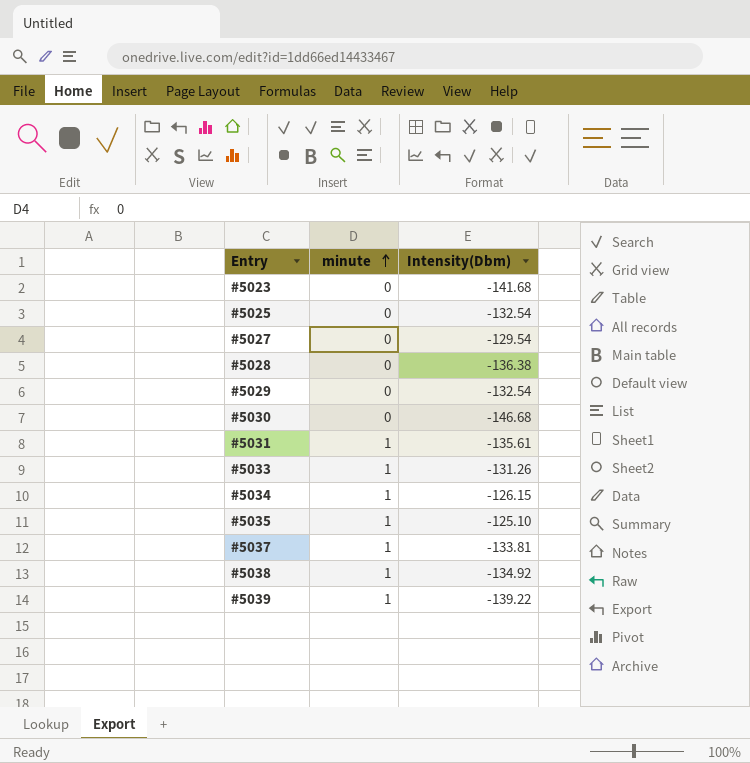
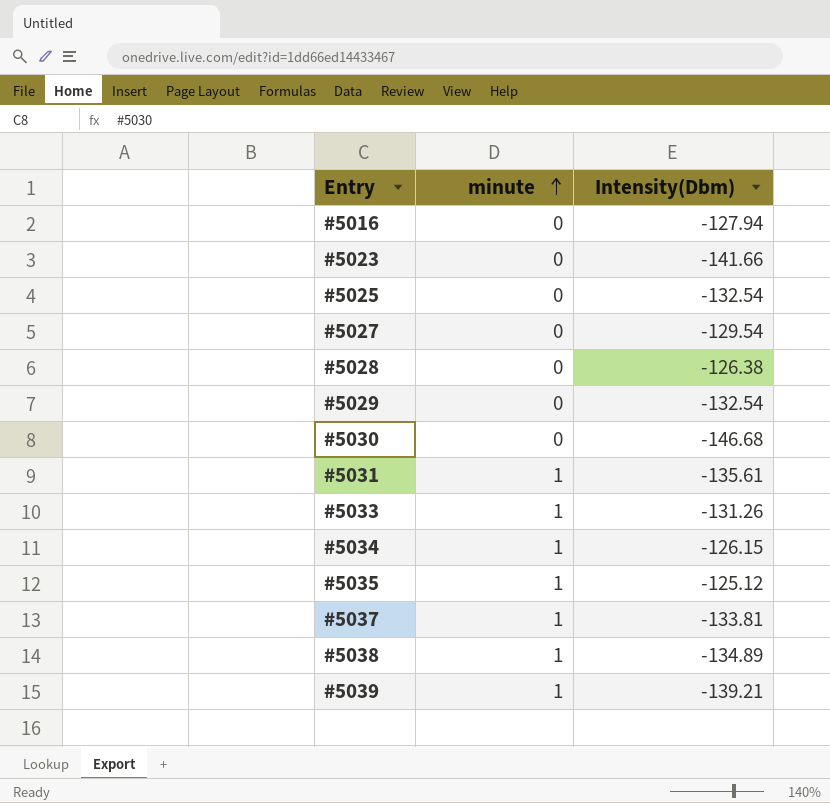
row #5016: none -> 0 | -127.94
#5023 | Intensity(Dbm): -141.68 -> -141.66
#5028 | Intensity(Dbm): -136.38 -> -126.38
#5035 | Intensity(Dbm): -125.10 -> -125.12
#5038 | Intensity(Dbm): -134.92 -> -134.89
#5039 | Intensity(Dbm): -139.22 -> -139.21

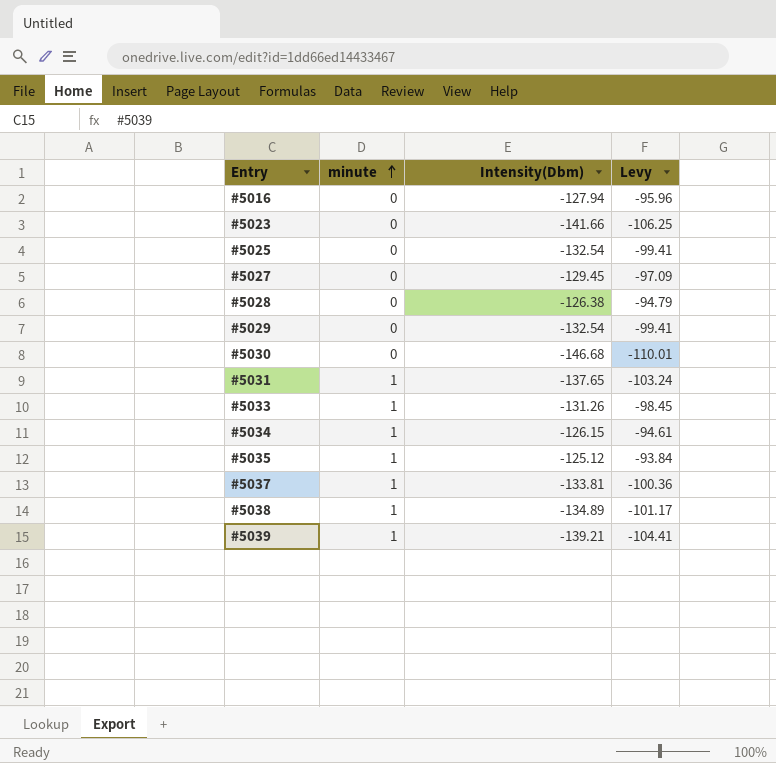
column Levy | formula: none -> [Intensity(Dbm)] * 0.75
#5027 | Intensity(Dbm): -129.54 -> -129.45
#5031 | Intensity(Dbm): -135.61 -> -137.65

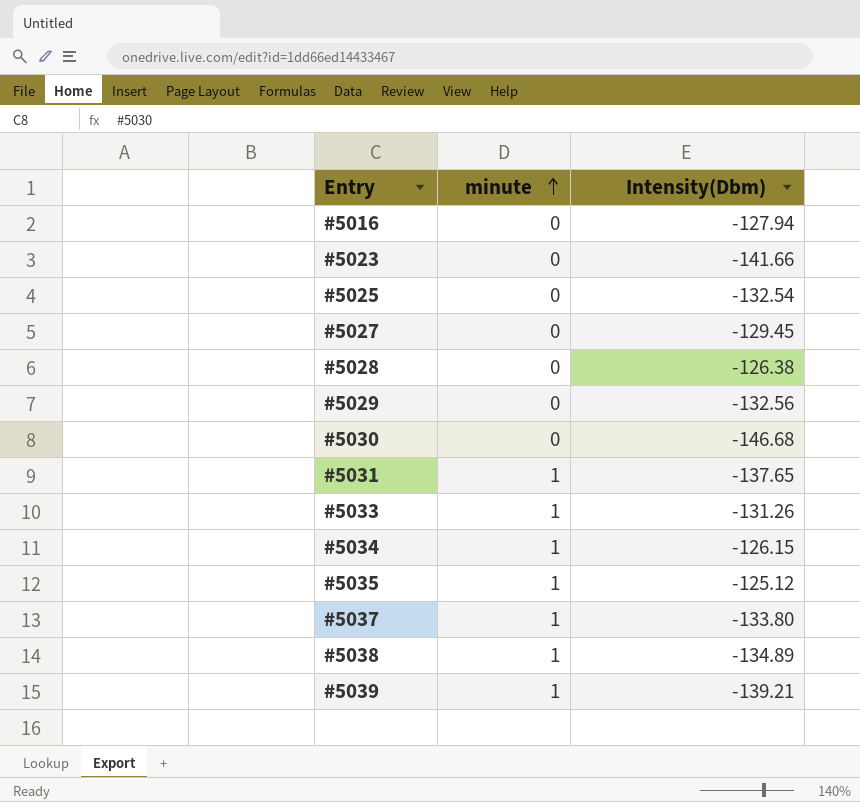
column Levy | formula: [Intensity(Dbm)] * 0.75 -> none
#5029 | Intensity(Dbm): -132.54 -> -132.56
#5037 | Intensity(Dbm): -133.81 -> -133.80

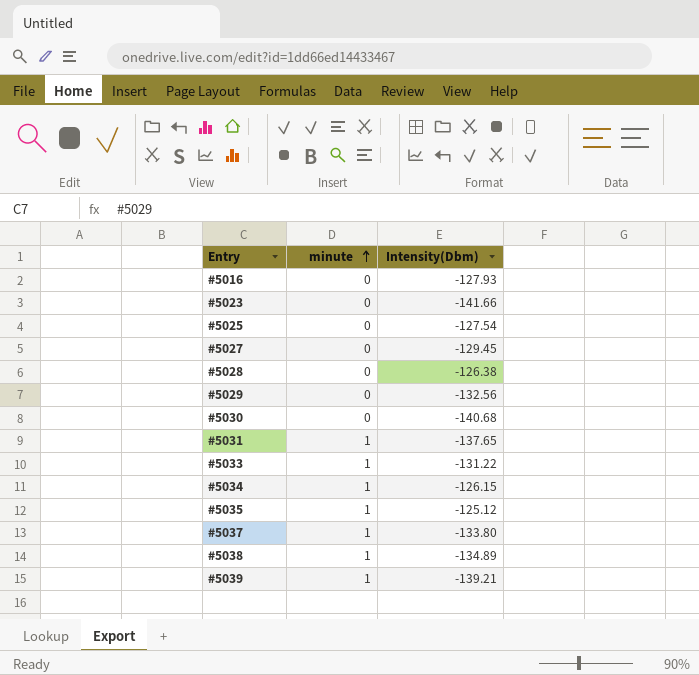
#5016 | Intensity(Dbm): -127.94 -> -127.93
#5025 | Intensity(Dbm): -132.54 -> -127.54
#5030 | Intensity(Dbm): -146.68 -> -140.68
#5033 | Intensity(Dbm): -131.26 -> -131.22

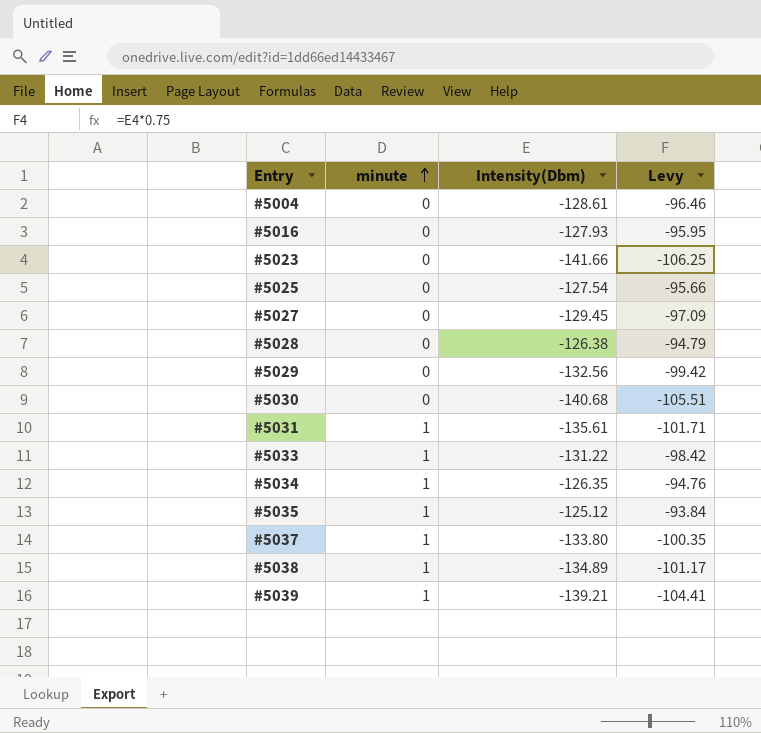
column Levy | formula: none -> [Intensity(Dbm)] * 0.75
row #5004: none -> 0 | -128.61 | -96.46
#5031 | Intensity(Dbm): -137.65 -> -135.61
#5034 | Intensity(Dbm): -126.15 -> -126.35

